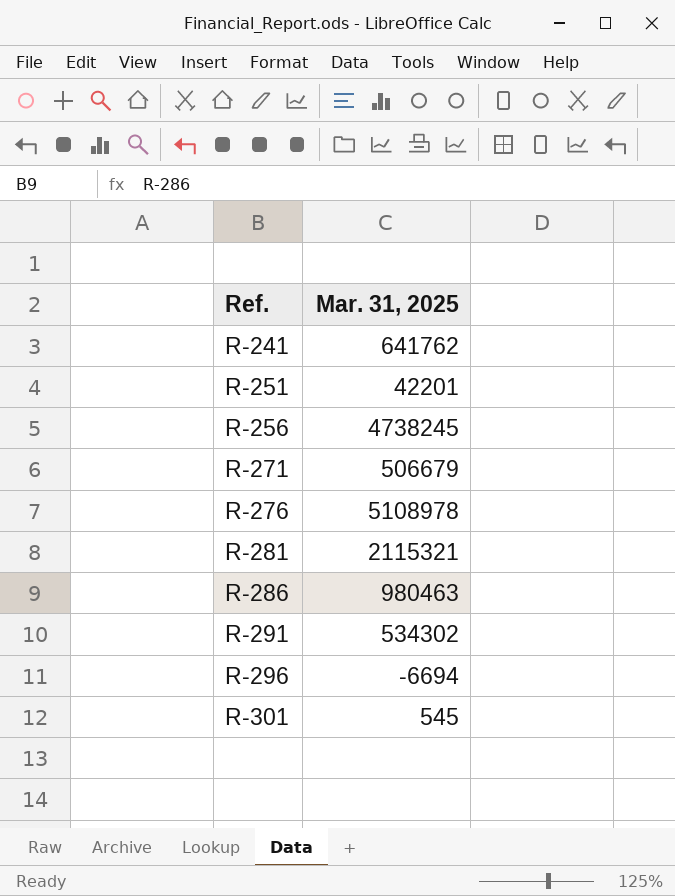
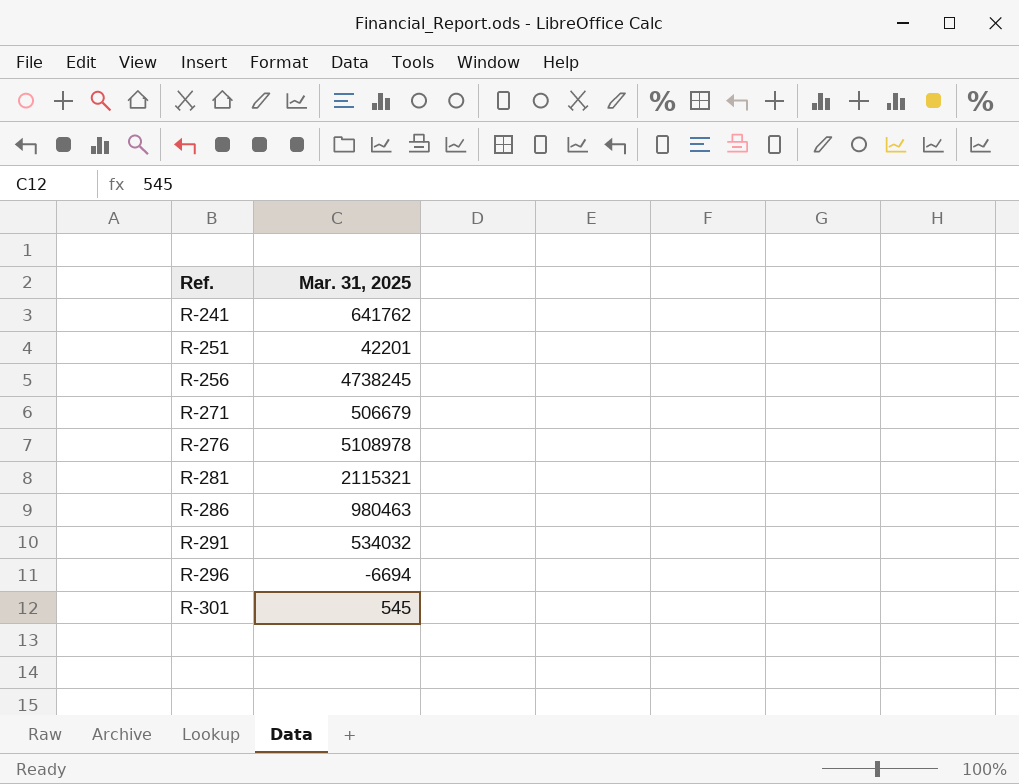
R-291 | Mar. 31, 2025: 534302 -> 534032

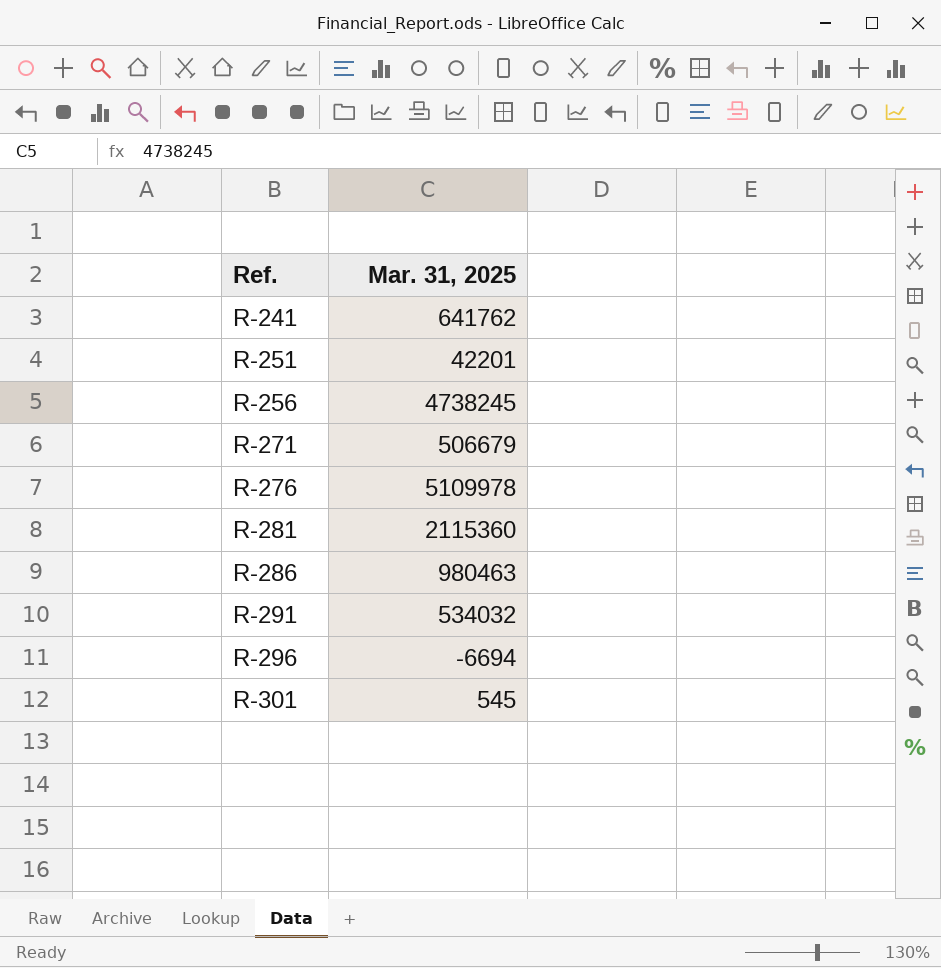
R-276 | Mar. 31, 2025: 5108978 -> 5109978
R-281 | Mar. 31, 2025: 2115321 -> 2115360

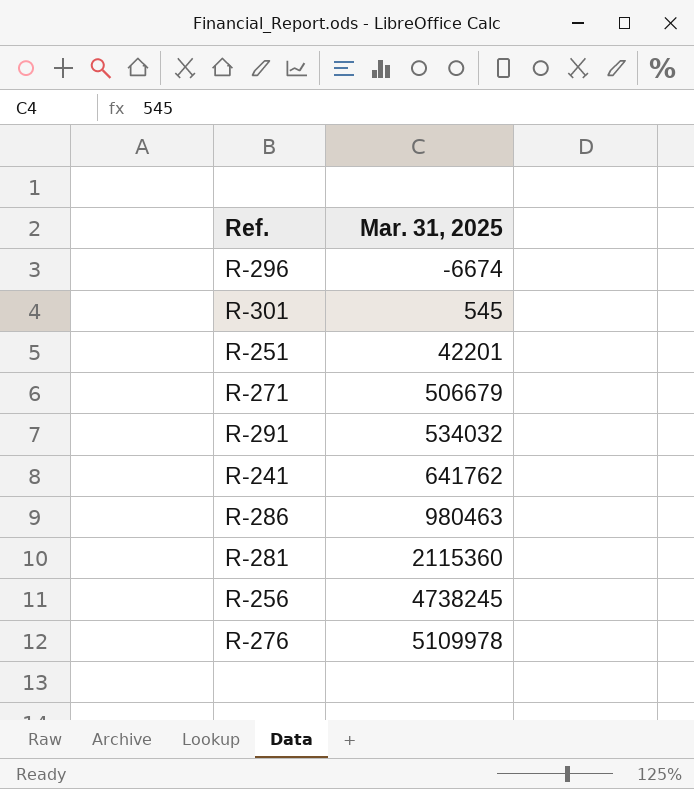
row order: Ref. ascending -> Mar. 31, 2025 ascending
R-296 | Mar. 31, 2025: -6694 -> -6674

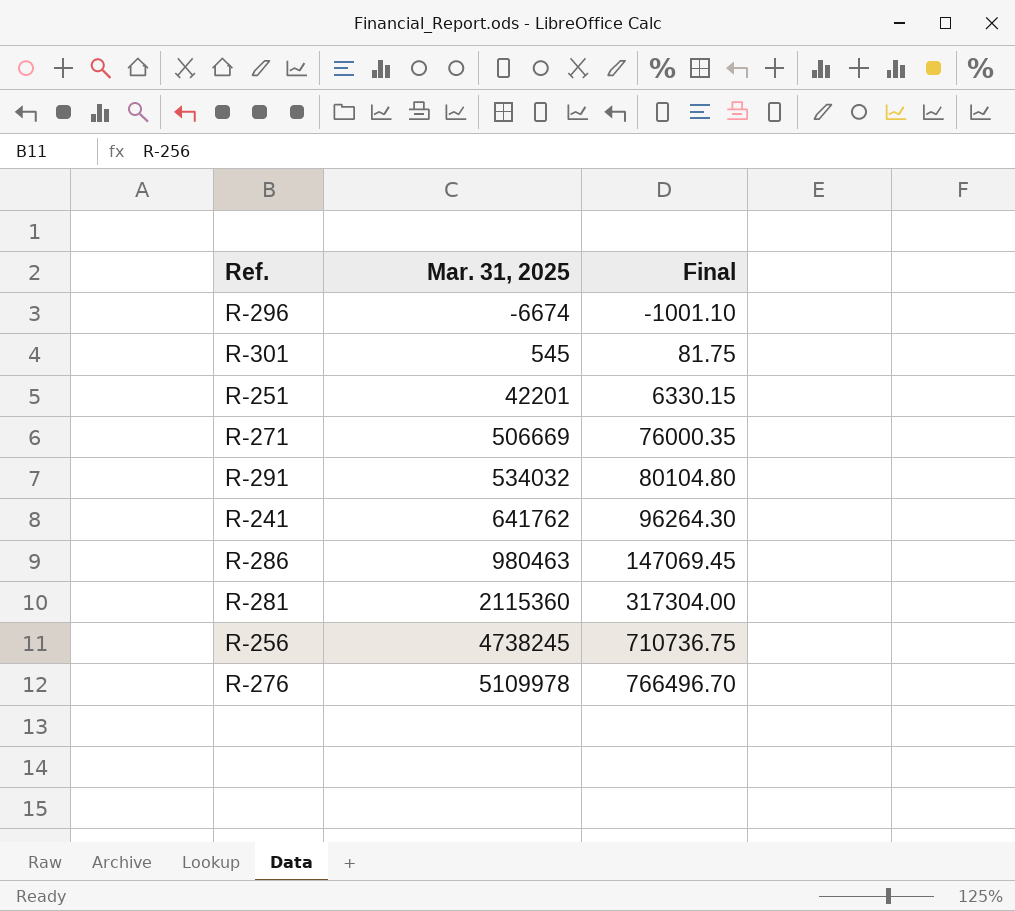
column Final | formula: none -> [Mar. 31, 2025] * 0.15
R-271 | Mar. 31, 2025: 506679 -> 506669

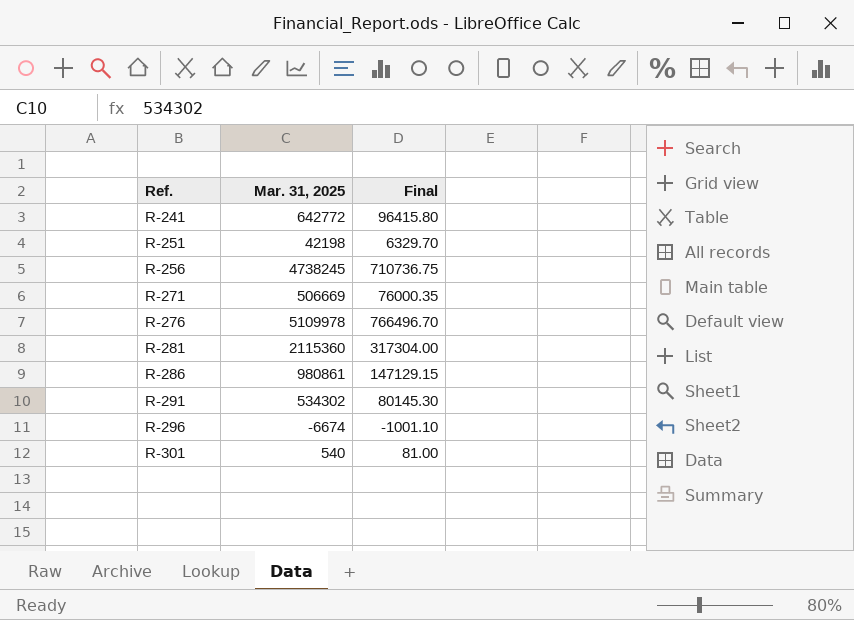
row order: Mar. 31, 2025 ascending -> Ref. ascending
R-241 | Mar. 31, 2025: 641762 -> 642772
R-241 | Final: 96264.30 -> 96415.80
R-251 | Mar. 31, 2025: 42201 -> 42198
R-251 | Final: 6330.15 -> 6329.70
R-286 | Mar. 31, 2025: 980463 -> 980861
R-286 | Final: 147069.45 -> 147129.15
R-291 | Mar. 31, 2025: 534032 -> 534302
R-291 | Final: 80104.80 -> 80145.30
R-301 | Mar. 31, 2025: 545 -> 540
R-301 | Final: 81.75 -> 81.00

